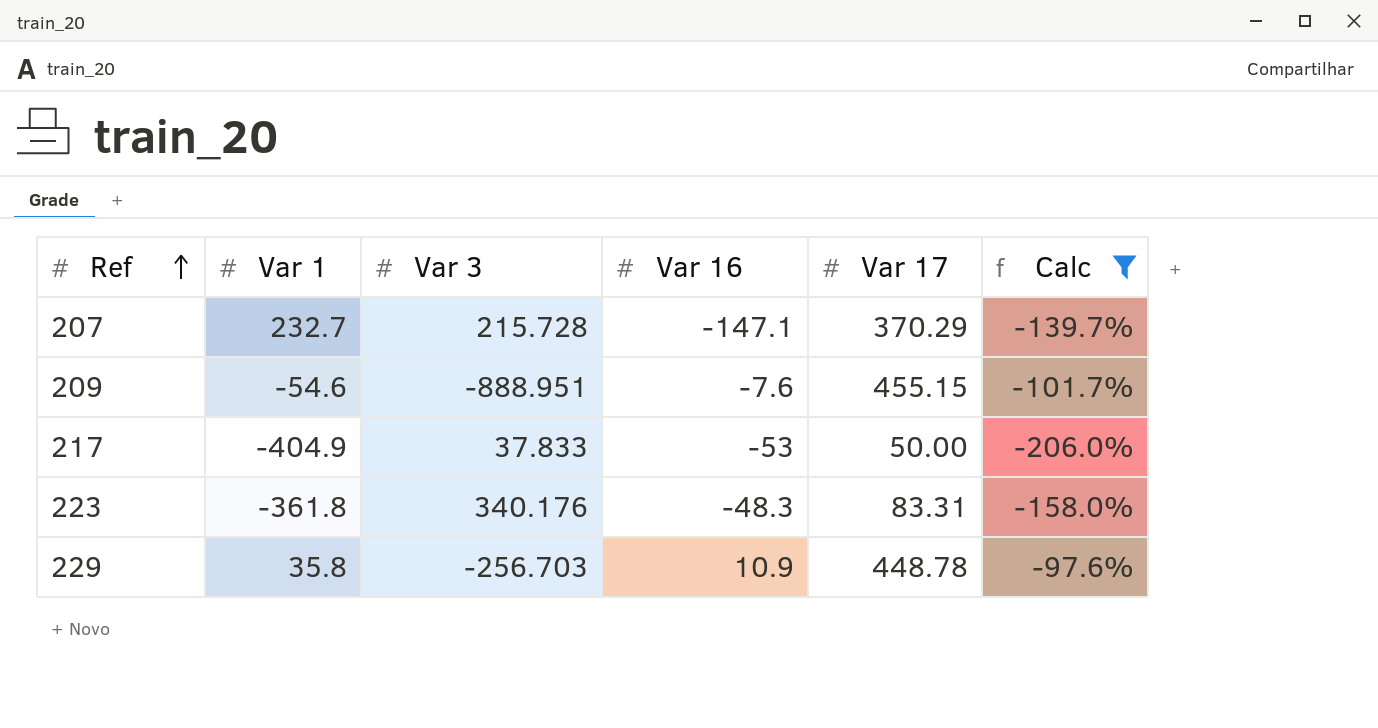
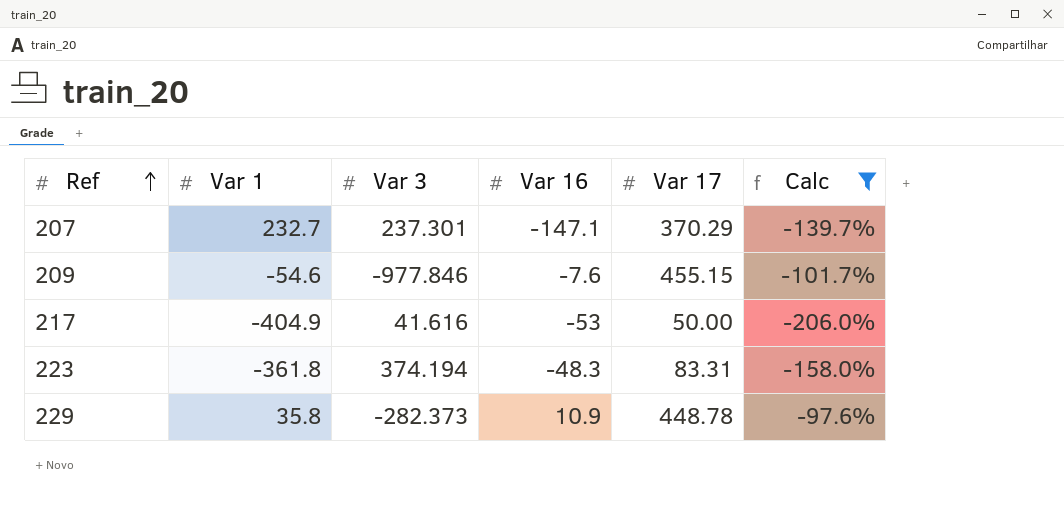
207 | Var 3: 215.728 -> 237.301
209 | Var 3: -888.951 -> -977.846
217 | Var 3: 37.833 -> 41.616
223 | Var 3: 340.176 -> 374.194
229 | Var 3: -256.703 -> -282.373

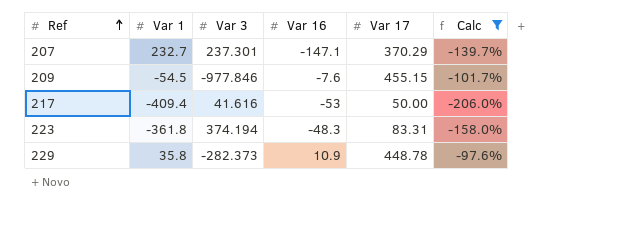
209 | Var 1: -54.6 -> -54.5
217 | Var 1: -404.9 -> -409.4

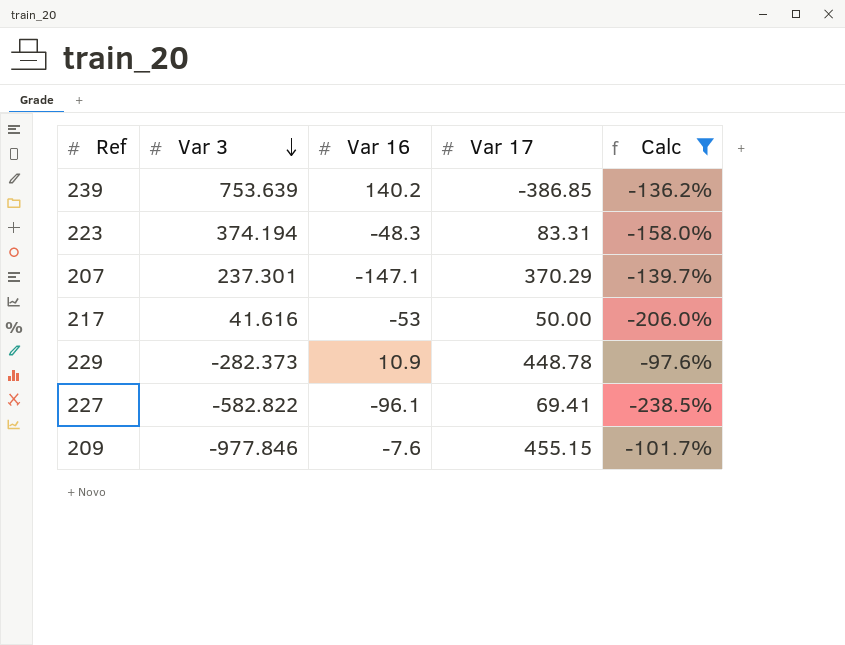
row order: Ref ascending -> Var 3 descending
column Var 1 | position: 2 -> none
row 239: none -> 753.639 | 140.2 | -386.85 | -136.2%
row 227: none -> -582.822 | -96.1 | 69.41 | -238.5%

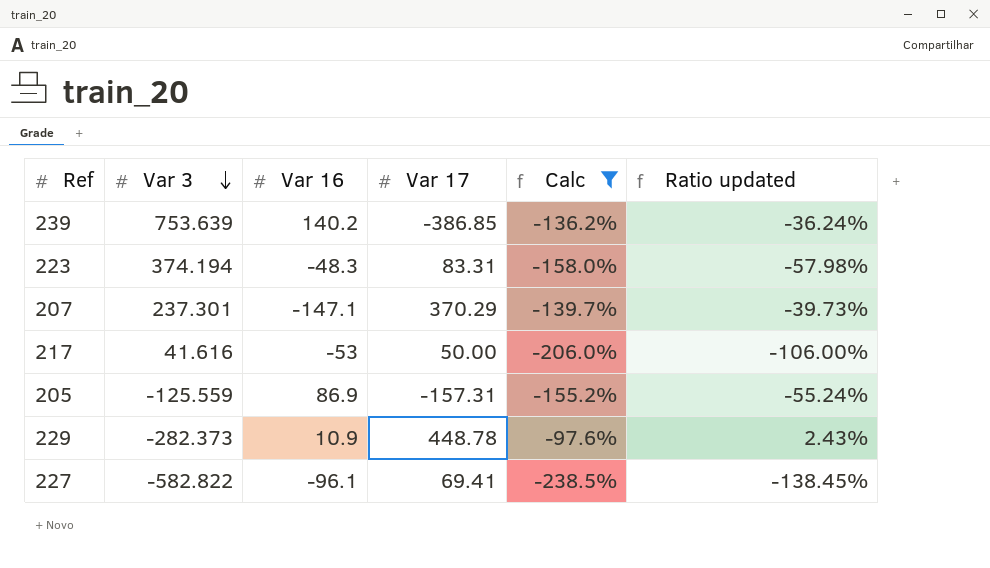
column Ratio updated | formula: none -> [Var 16] / [Var 17]
row 209: -977.846 | -7.6 | 455.15 | -101.7% -> none
row 205: none -> -125.559 | 86.9 | -157.31 | -155.2% | -55.24%

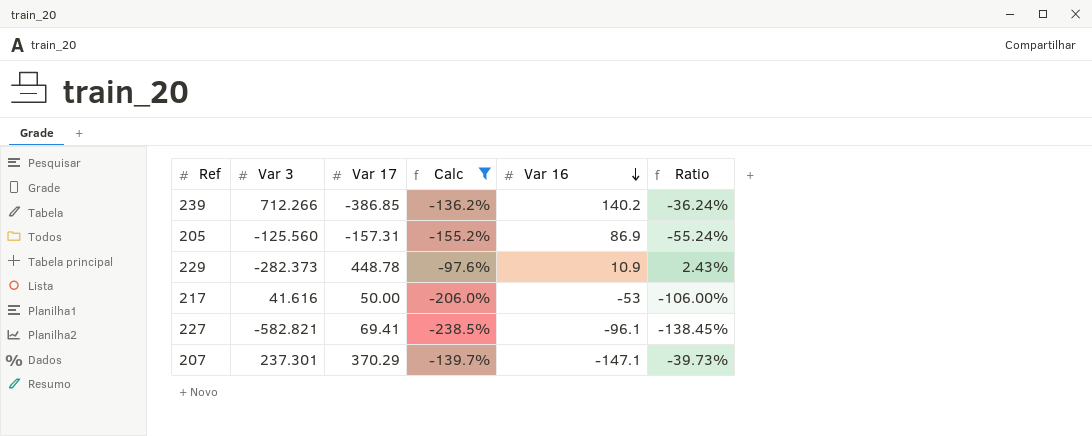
row order: Var 3 descending -> Var 16 descending
column Var 16 | position: 3 -> 5
column name: Ratio updated -> Ratio
row 223: 374.194 | -48.3 | 83.31 | -158.0% | -57.98% -> none
239 | Var 3: 753.639 -> 712.266
205 | Var 3: -125.559 -> -125.560
227 | Var 3: -582.822 -> -582.821

